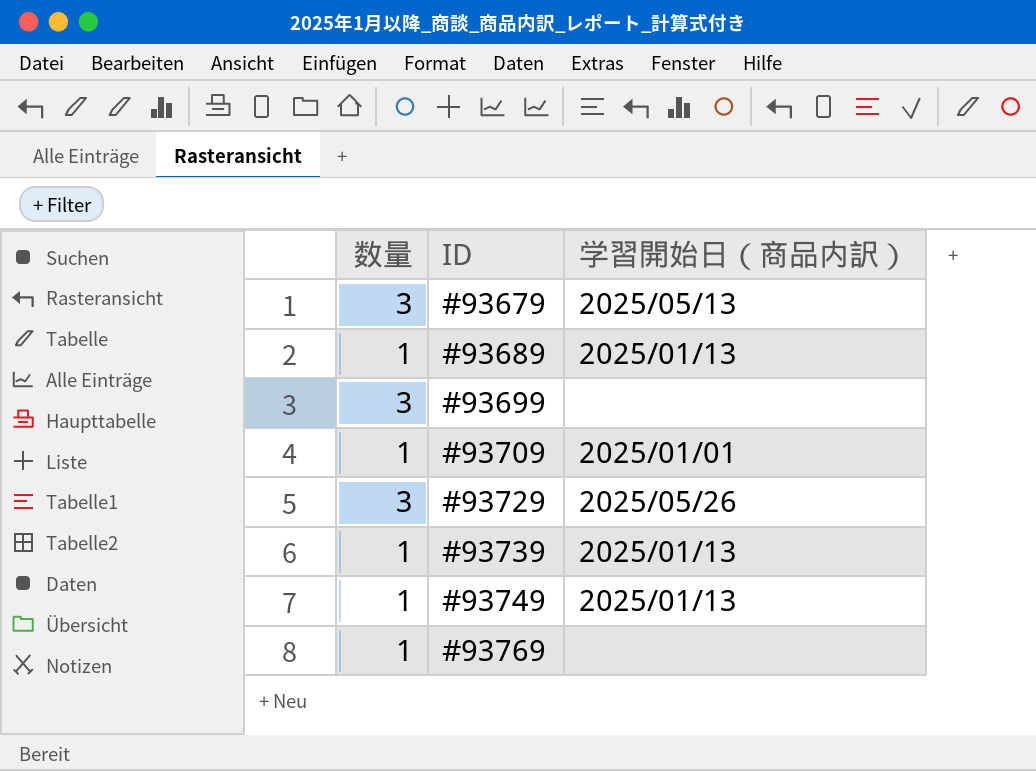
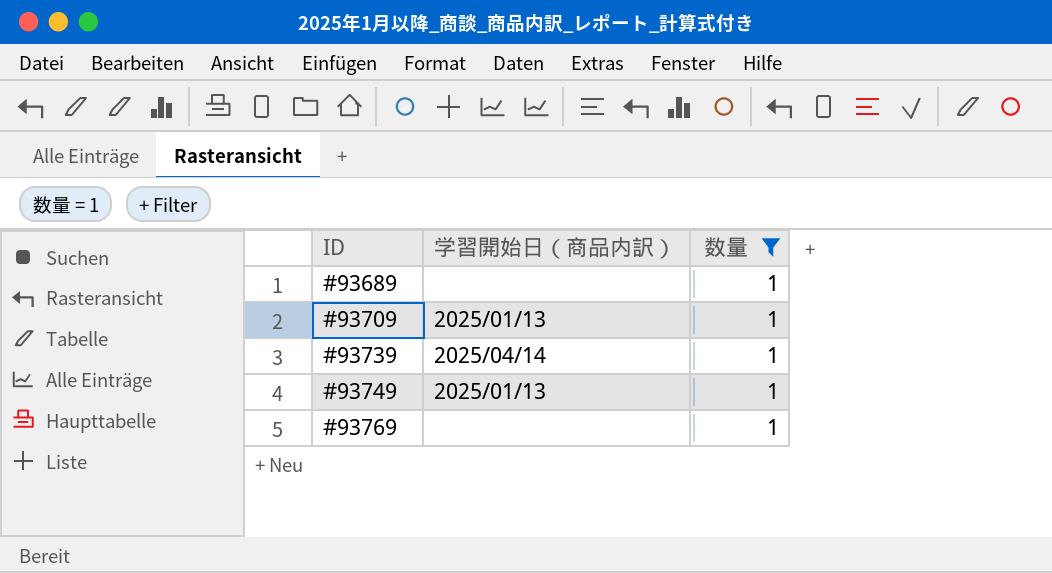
filter: none -> 数量 = 1
column 数量 | position: 1 -> 3
#93689 | 学習開始日（商品内訳）: 2025/01/13 -> none
#93709 | 学習開始日（商品内訳）: 2025/01/01 -> 2025/01/13
#93739 | 学習開始日（商品内訳）: 2025/01/13 -> 2025/04/14

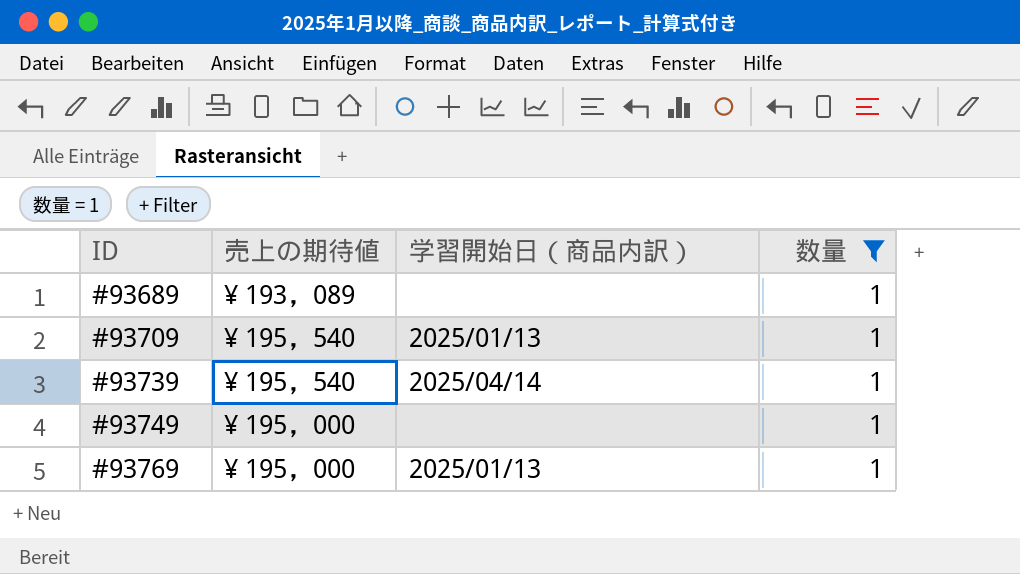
column 売上の期待値 | position: none -> 2
#93749 | 学習開始日（商品内訳）: 2025/01/13 -> none
#93769 | 学習開始日（商品内訳）: none -> 2025/01/13

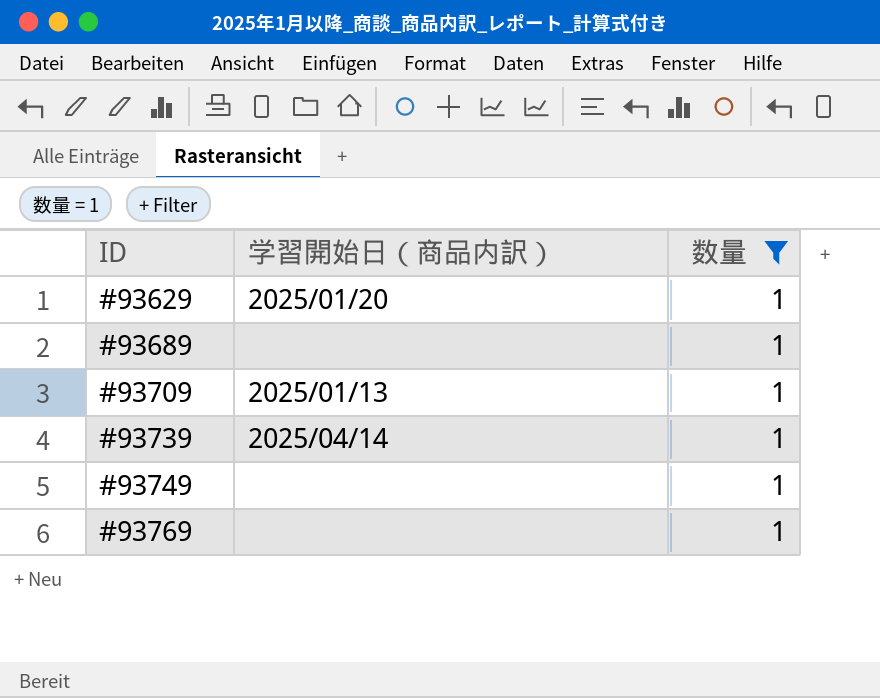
column 売上の期待値 | position: 2 -> none
row #93629: none -> 2025/01/20 | 1
#93769 | 学習開始日（商品内訳）: 2025/01/13 -> none

